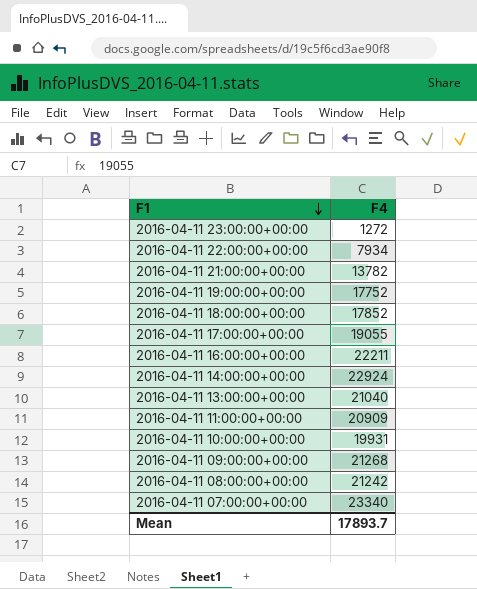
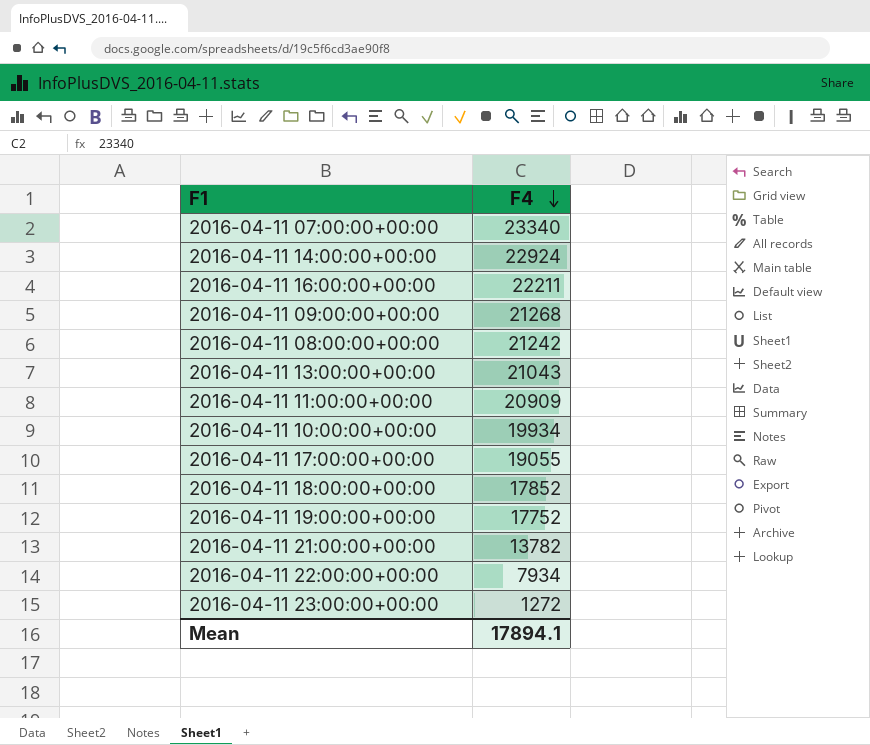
row order: F1 descending -> F4 descending
2016-04-11 13:00:00+00:00 | F4: 21040 -> 21043
2016-04-11 10:00:00+00:00 | F4: 19931 -> 19934
Mean | F4: 17893.7 -> 17894.1

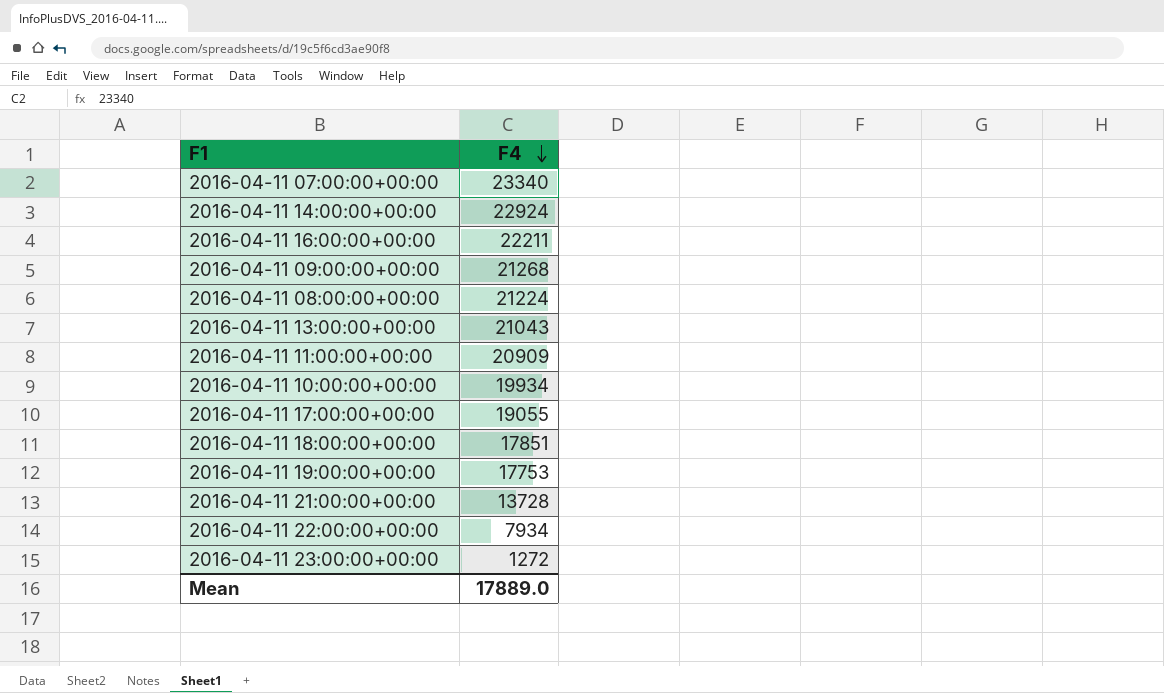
2016-04-11 08:00:00+00:00 | F4: 21242 -> 21224
2016-04-11 18:00:00+00:00 | F4: 17852 -> 17851
2016-04-11 19:00:00+00:00 | F4: 17752 -> 17753
2016-04-11 21:00:00+00:00 | F4: 13782 -> 13728
Mean | F4: 17894.1 -> 17889.0

